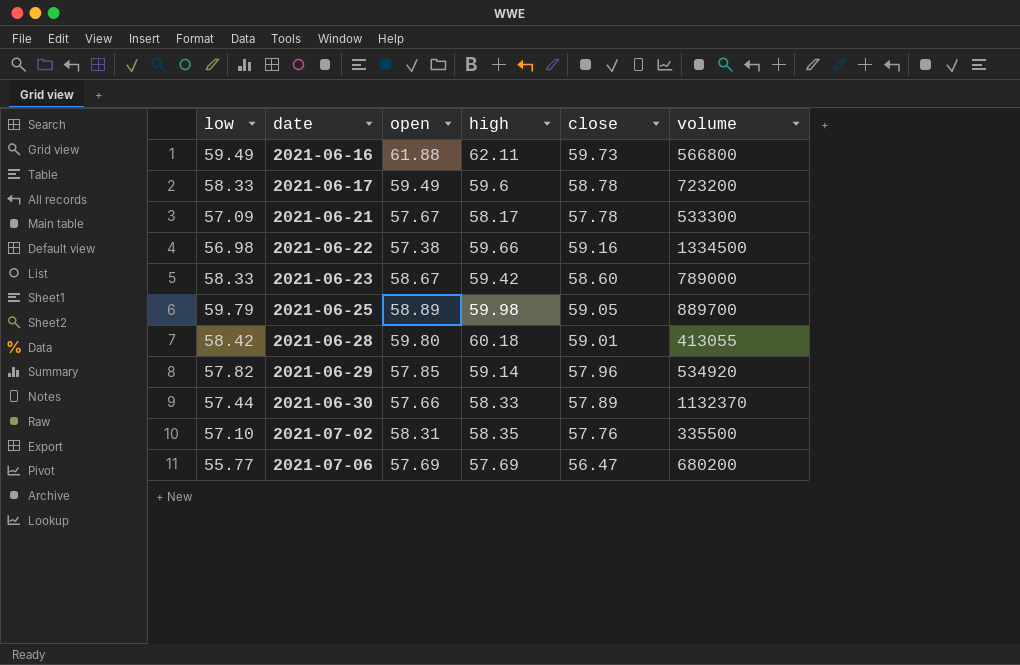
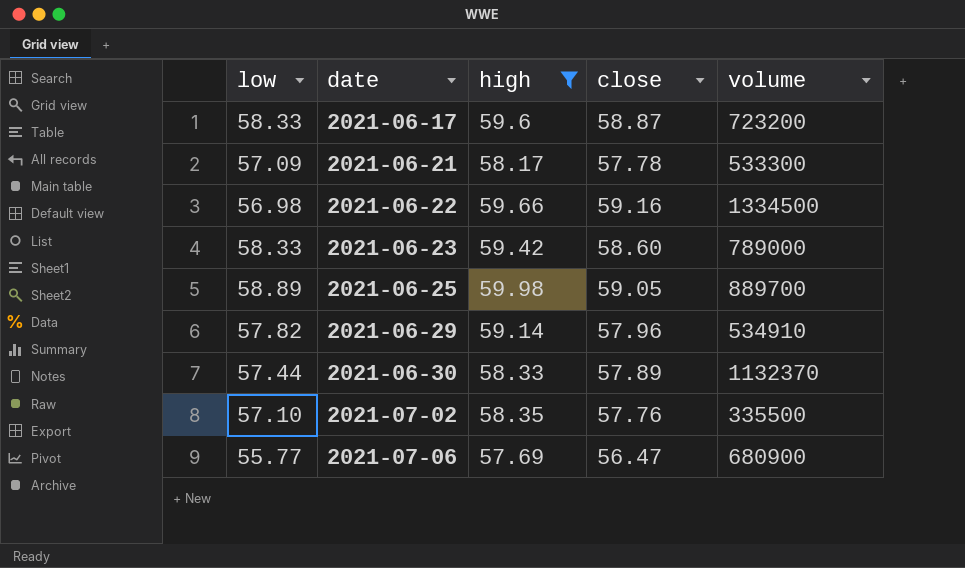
filter: none -> high <= 59.98
column open | position: 3 -> none
2021-06-17 | close: 58.78 -> 58.87
2021-06-25 | low: 59.79 -> 58.89
2021-06-29 | volume: 534920 -> 534910
2021-07-06 | volume: 680200 -> 680900

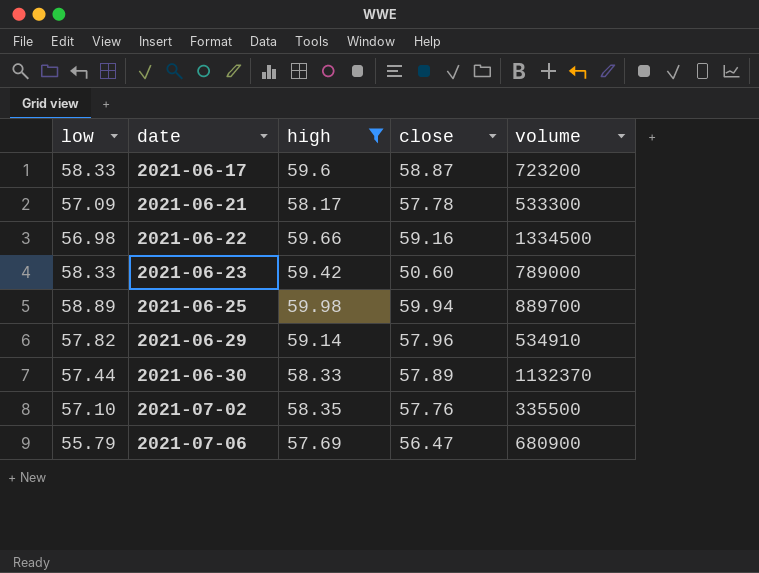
2021-06-23 | close: 58.60 -> 50.60
2021-06-25 | close: 59.05 -> 59.94
2021-07-06 | low: 55.77 -> 55.79

